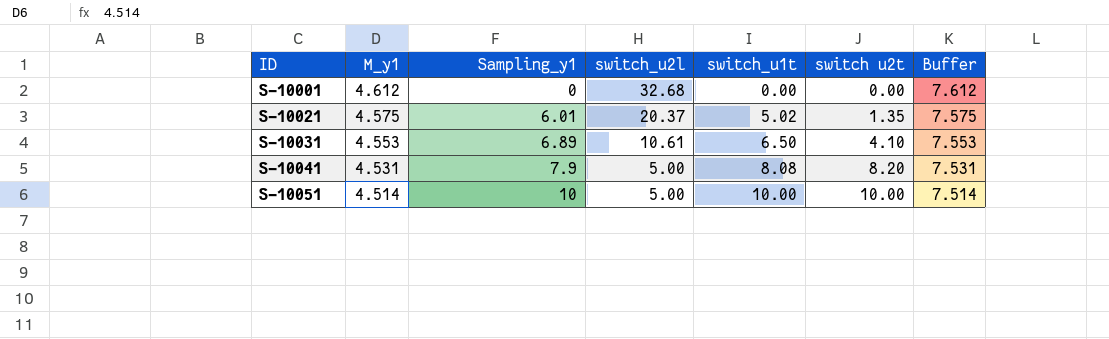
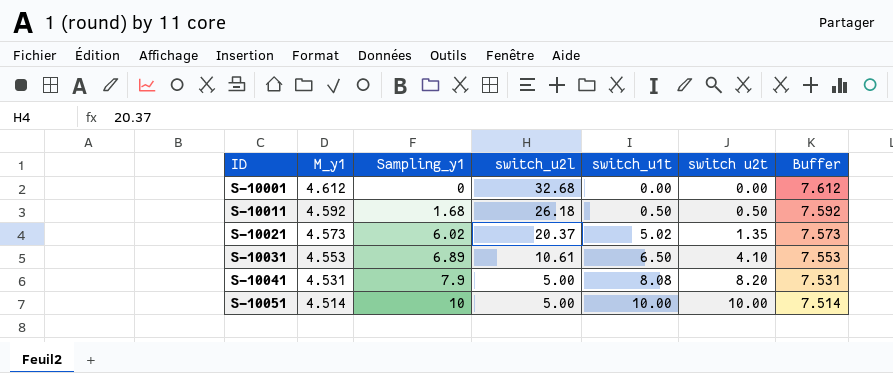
row S-10011: none -> 4.592 | 1.68 | 26.18 | 0.50 | 0.50 | 7.592
S-10021 | M_y1: 4.575 -> 4.573
S-10021 | Sampling_y1: 6.01 -> 6.02
S-10021 | Buffer: 7.575 -> 7.573

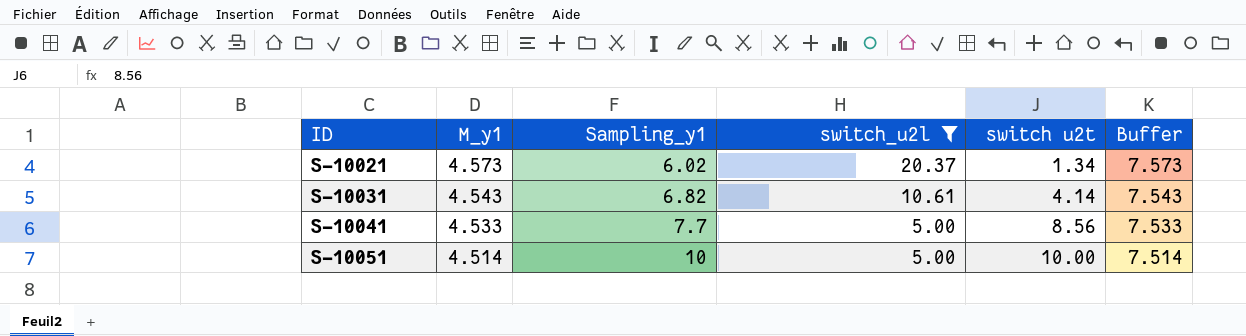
filter: none -> switch_u2l <= 20.37
column switch_u1t | position: 5 -> none
S-10021 | switch u2t: 1.35 -> 1.34
S-10031 | M_y1: 4.553 -> 4.543
S-10031 | Sampling_y1: 6.89 -> 6.82
S-10031 | switch u2t: 4.10 -> 4.14
S-10031 | Buffer: 7.553 -> 7.543
S-10041 | M_y1: 4.531 -> 4.533
S-10041 | Sampling_y1: 7.9 -> 7.7
S-10041 | switch u2t: 8.20 -> 8.56
S-10041 | Buffer: 7.531 -> 7.533

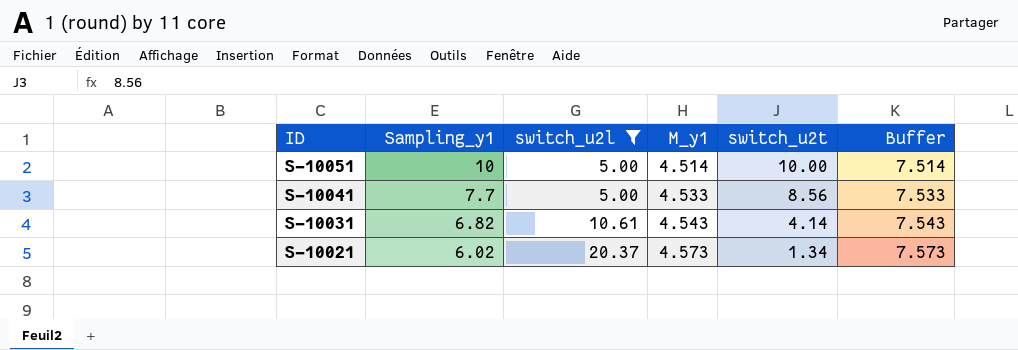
row order: ID ascending -> ID descending
column M_y1 | position: 2 -> 4
column name: switch u2t -> switch_u2t

